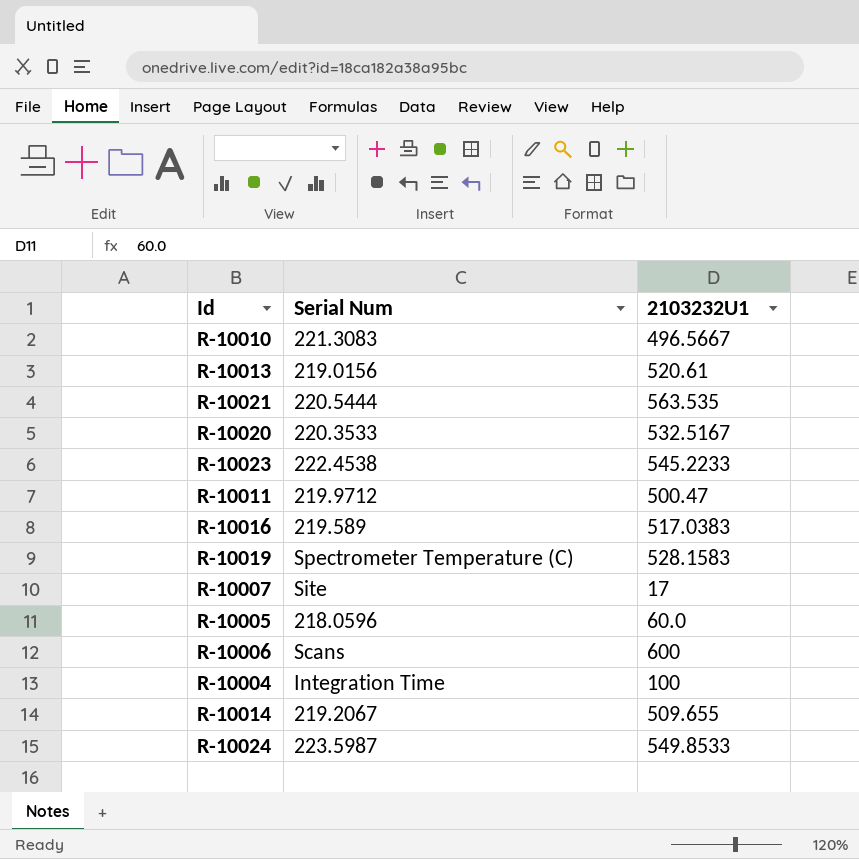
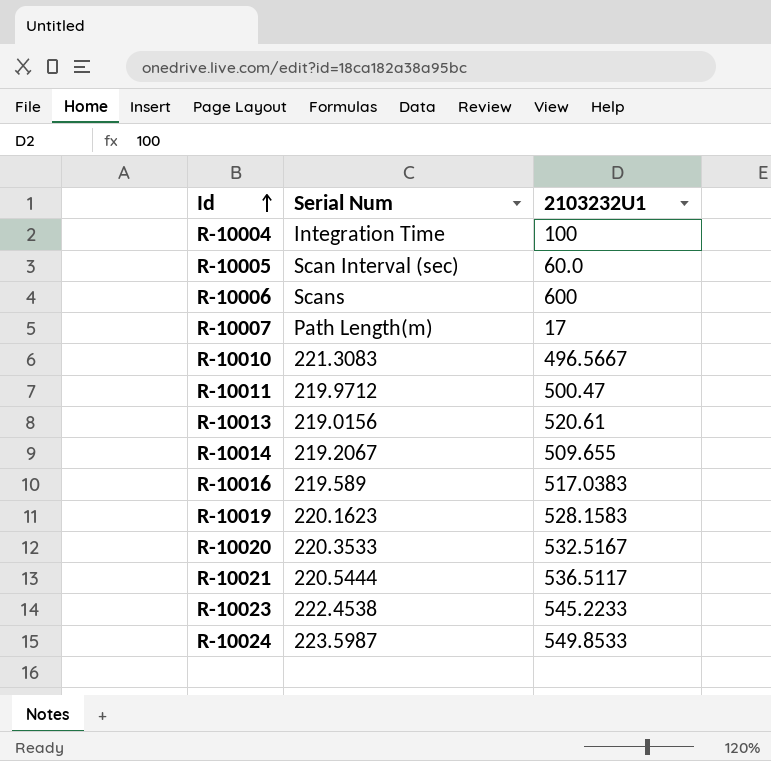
row order: none -> Id ascending
R-10005 | Serial Num: 218.0596 -> Scan Interval (sec)
R-10007 | Serial Num: Site -> Path Length(m)
R-10019 | Serial Num: Spectrometer Temperature (C) -> 220.1623
R-10021 | 2103232U1: 563.535 -> 536.5117

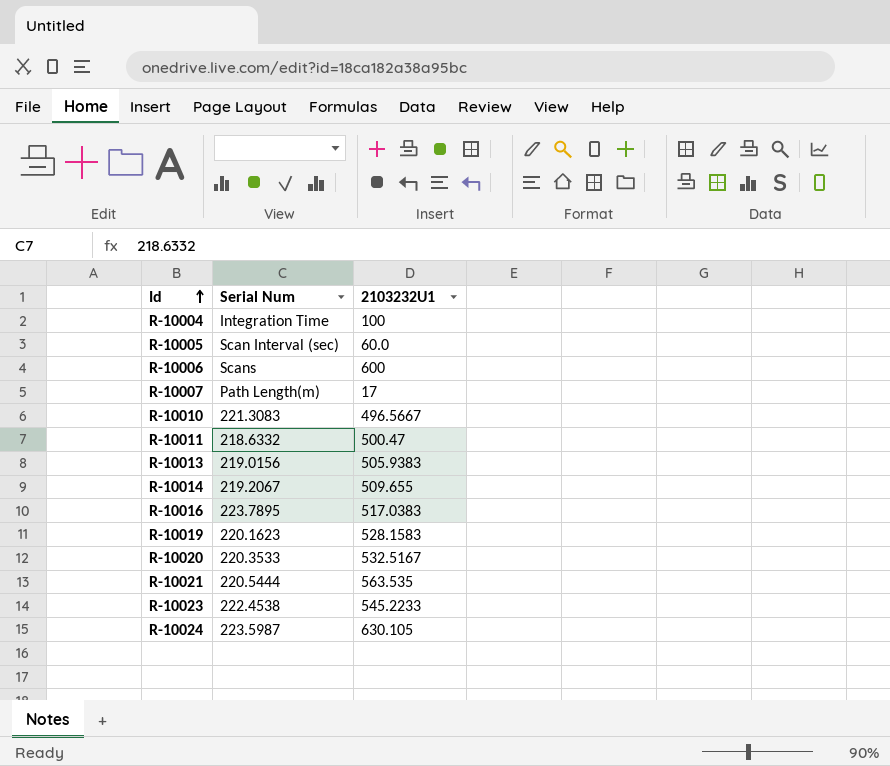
R-10011 | Serial Num: 219.9712 -> 218.6332
R-10013 | 2103232U1: 520.61 -> 505.9383
R-10016 | Serial Num: 219.589 -> 223.7895
R-10021 | 2103232U1: 536.5117 -> 563.535
R-10024 | 2103232U1: 549.8533 -> 630.105

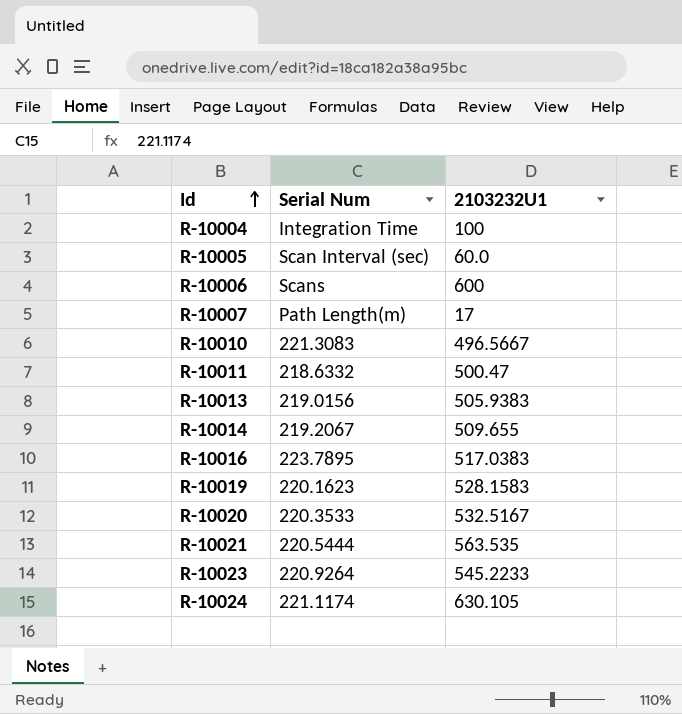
R-10023 | Serial Num: 222.4538 -> 220.9264
R-10024 | Serial Num: 223.5987 -> 221.1174

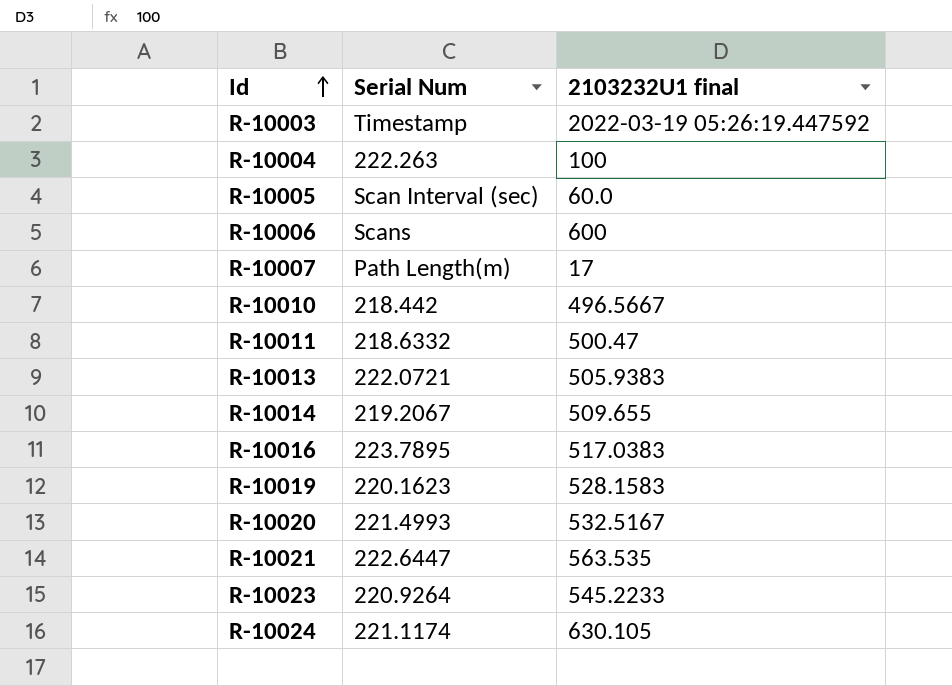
column name: 2103232U1 -> 2103232U1 final
row R-10003: none -> Timestamp | 2022-03-19 05:26:19.447592
R-10004 | Serial Num: Integration Time -> 222.263
R-10010 | Serial Num: 221.3083 -> 218.442
R-10013 | Serial Num: 219.0156 -> 222.0721
R-10020 | Serial Num: 220.3533 -> 221.4993
R-10021 | Serial Num: 220.5444 -> 222.6447

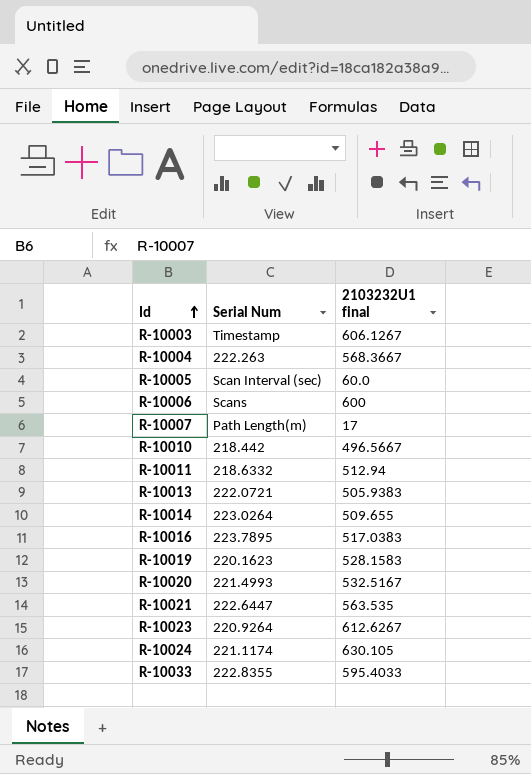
R-10003 | 2103232U1 final: 2022-03-19 05:26:19.447592 -> 606.1267
R-10004 | 2103232U1 final: 100 -> 568.3667
R-10011 | 2103232U1 final: 500.47 -> 512.94
R-10014 | Serial Num: 219.2067 -> 223.0264
R-10023 | 2103232U1 final: 545.2233 -> 612.6267
row R-10033: none -> 222.8355 | 595.4033

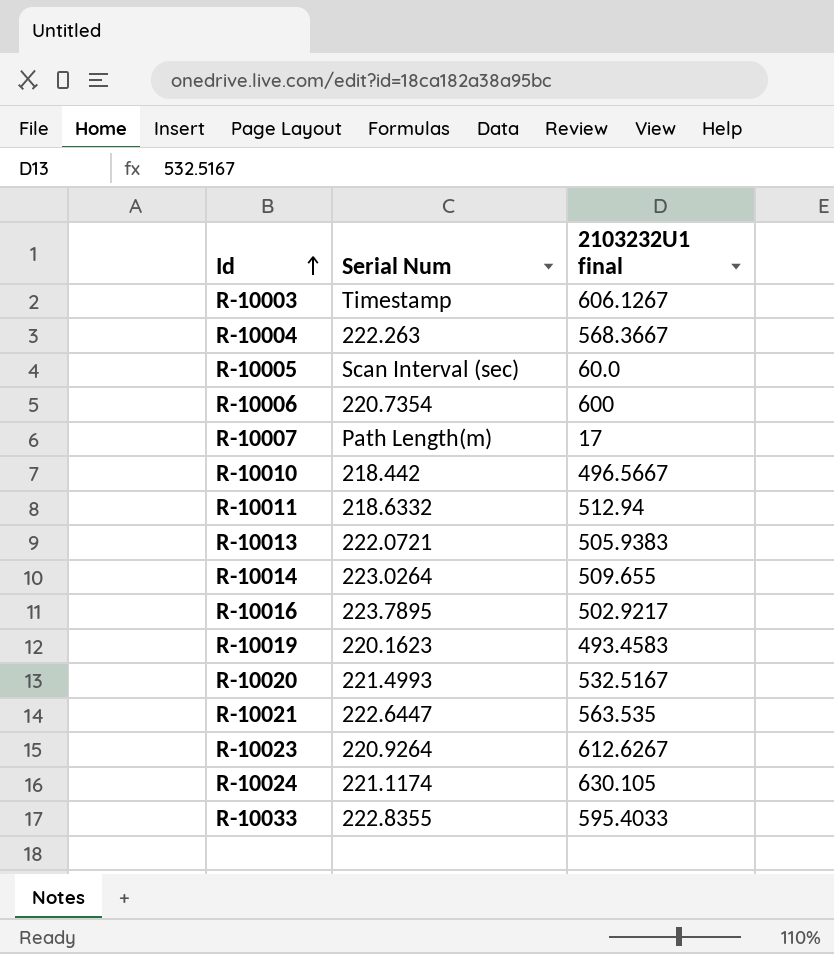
R-10006 | Serial Num: Scans -> 220.7354
R-10016 | 2103232U1 final: 517.0383 -> 502.9217
R-10019 | 2103232U1 final: 528.1583 -> 493.4583

